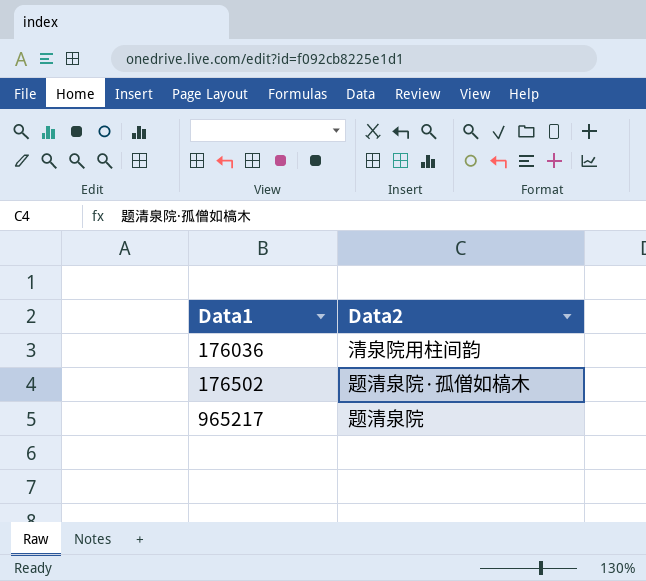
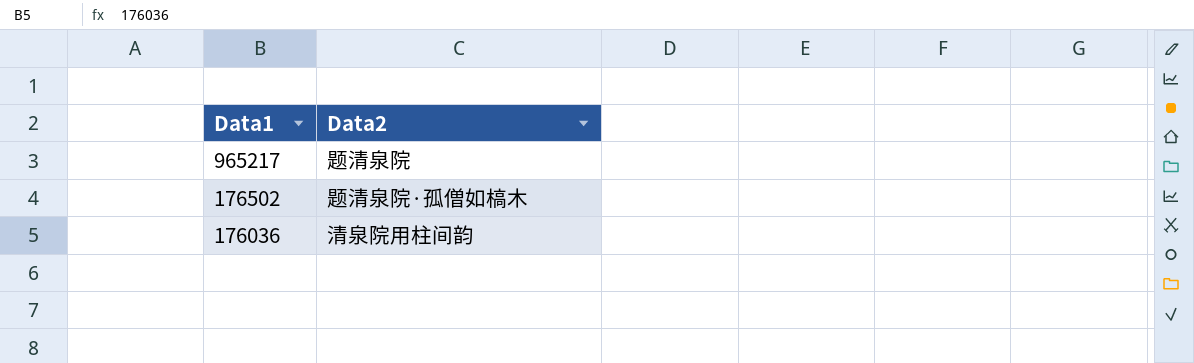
row order: Data1 ascending -> Data1 descending

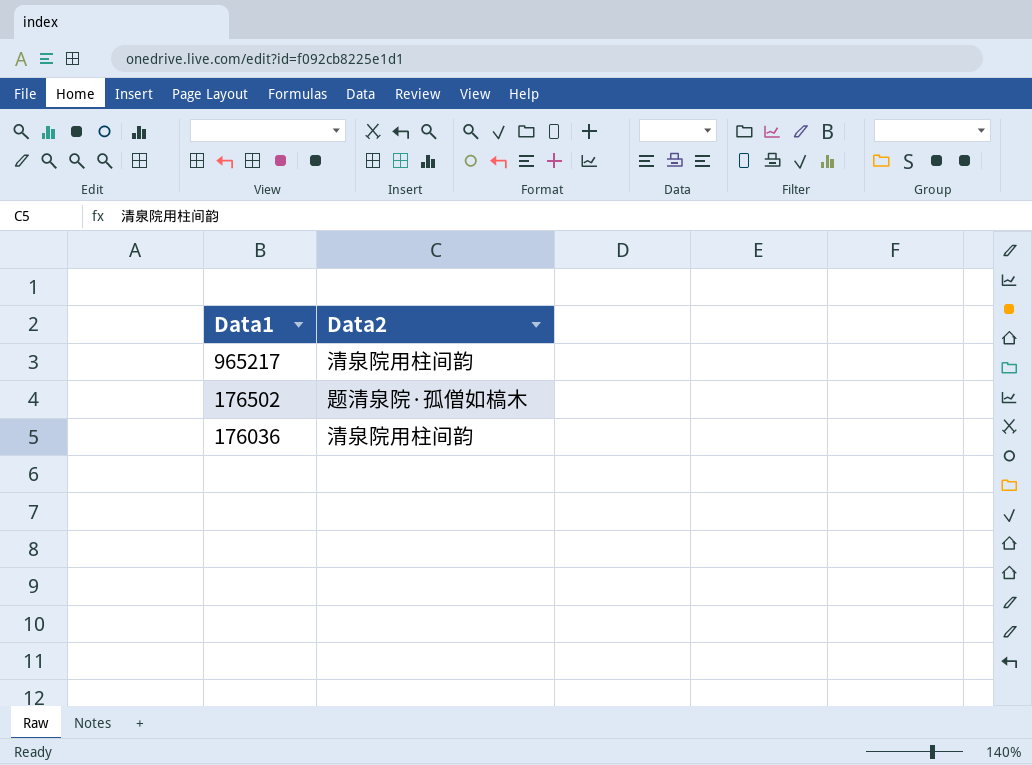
965217 | Data2: 题清泉院 -> 清泉院用柱间韵

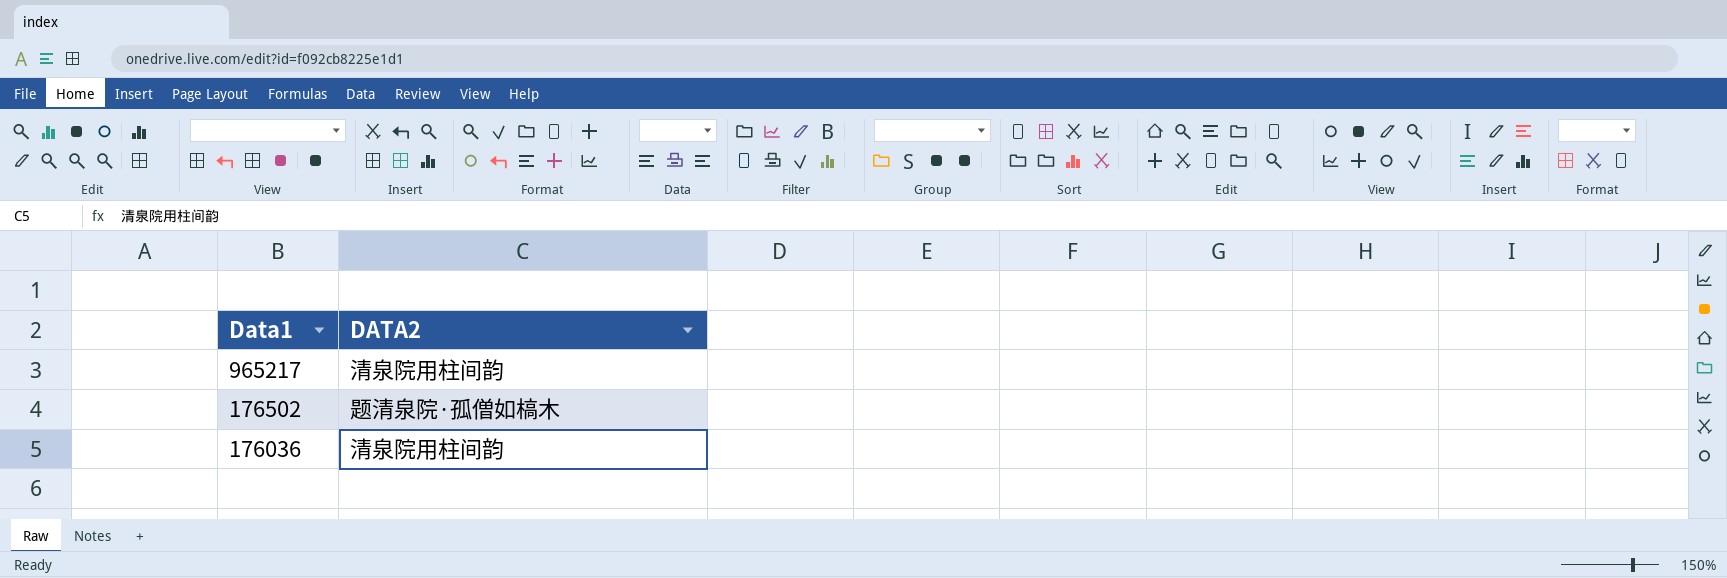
column name: Data2 -> DATA2

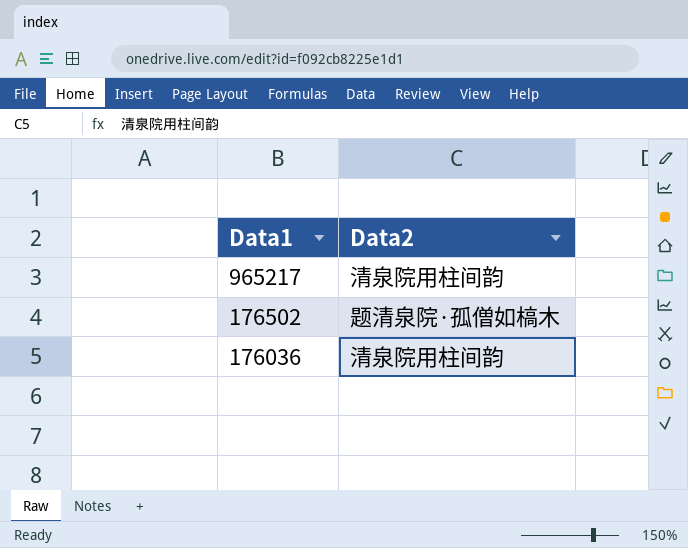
column name: DATA2 -> Data2

